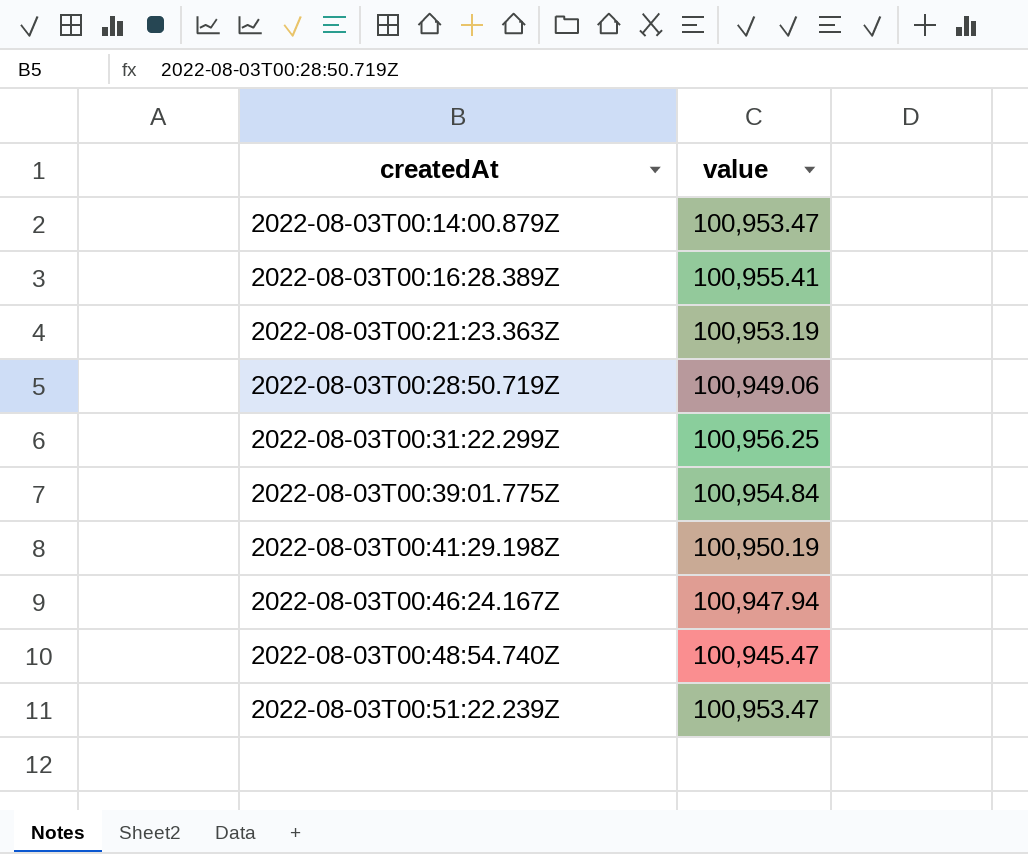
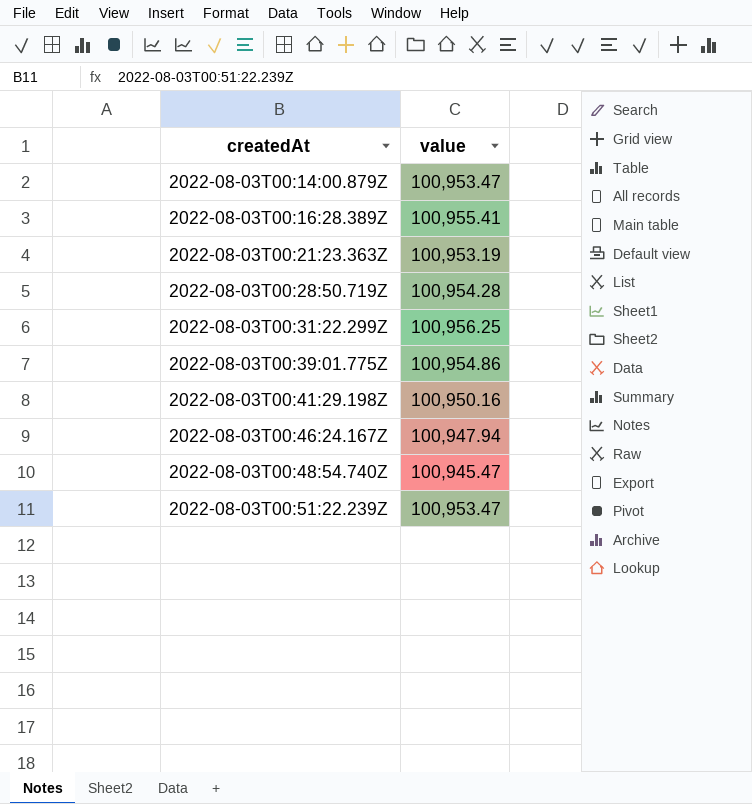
2022-08-03T00:28:50.719Z | value: 100,949.06 -> 100,954.28
2022-08-03T00:39:01.775Z | value: 100,954.84 -> 100,954.86
2022-08-03T00:41:29.198Z | value: 100,950.19 -> 100,950.16

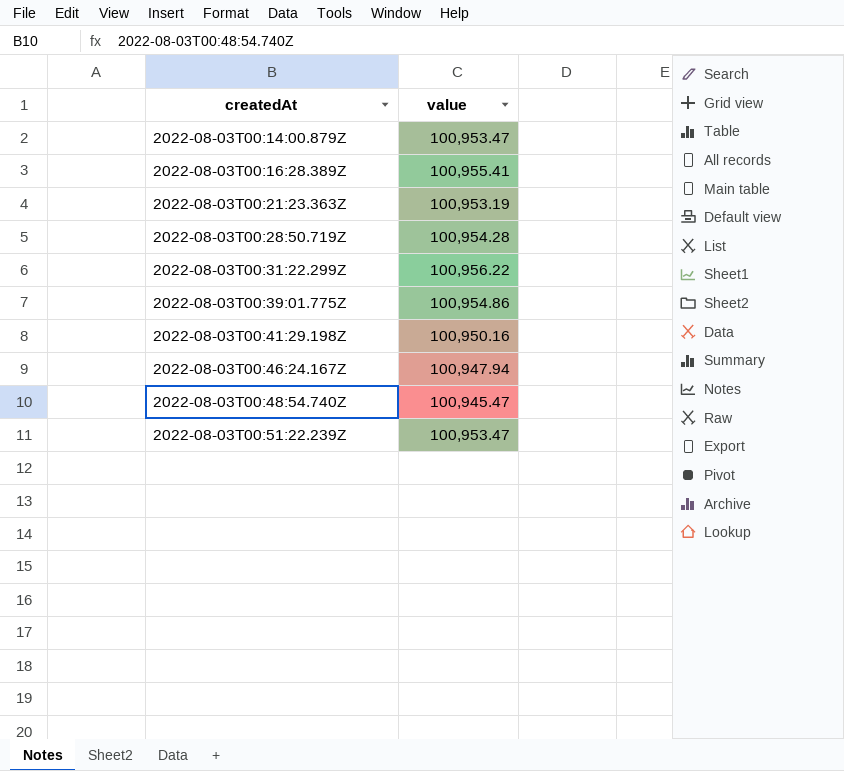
2022-08-03T00:31:22.299Z | value: 100,956.25 -> 100,956.22

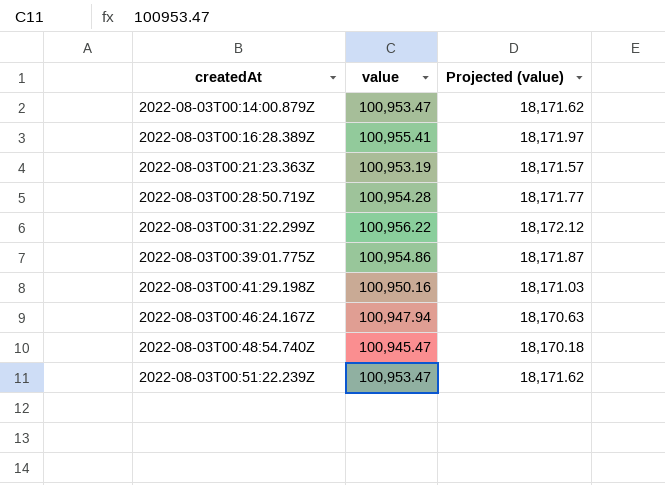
column Projected (value) | formula: none -> [value] * 0.18

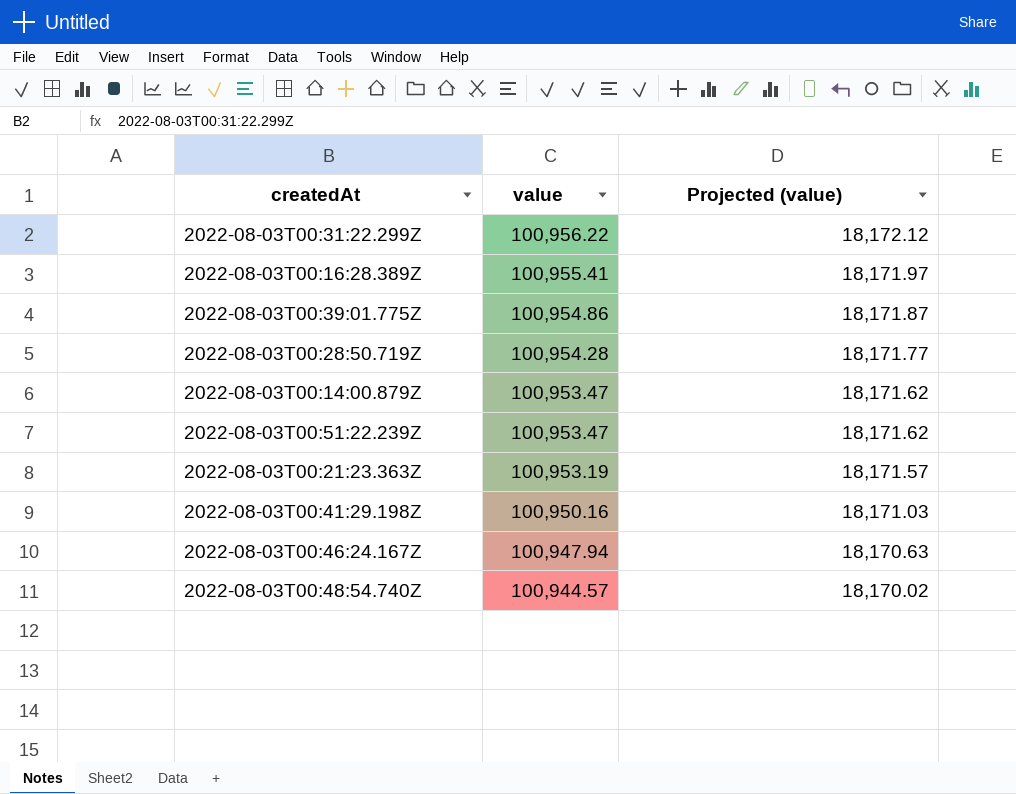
row order: createdAt ascending -> value descending
2022-08-03T00:48:54.740Z | value: 100,945.47 -> 100,944.57
2022-08-03T00:48:54.740Z | Projected (value): 18,170.18 -> 18,170.02

